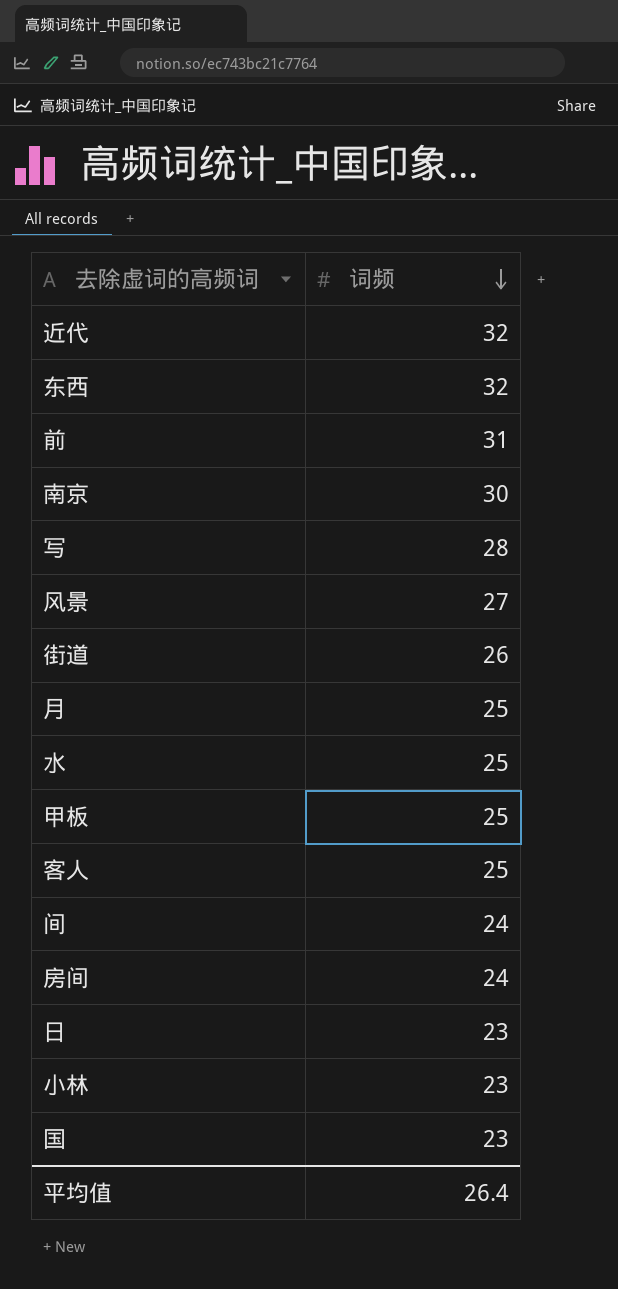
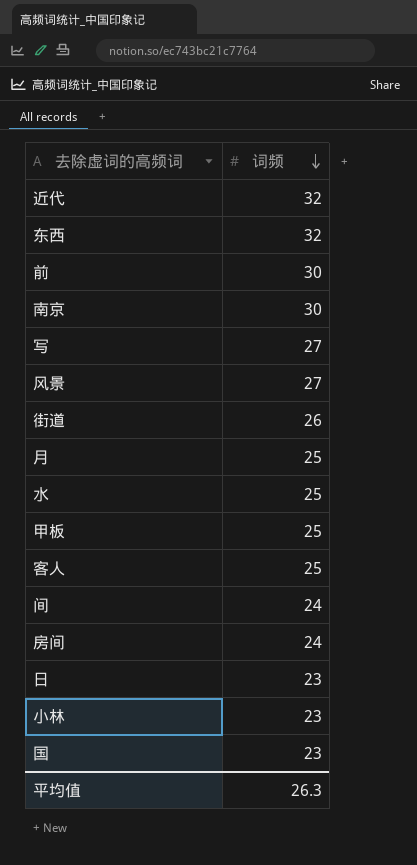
前 | 词频: 31 -> 30
写 | 词频: 28 -> 27
平均值 | 词频: 26.4 -> 26.3

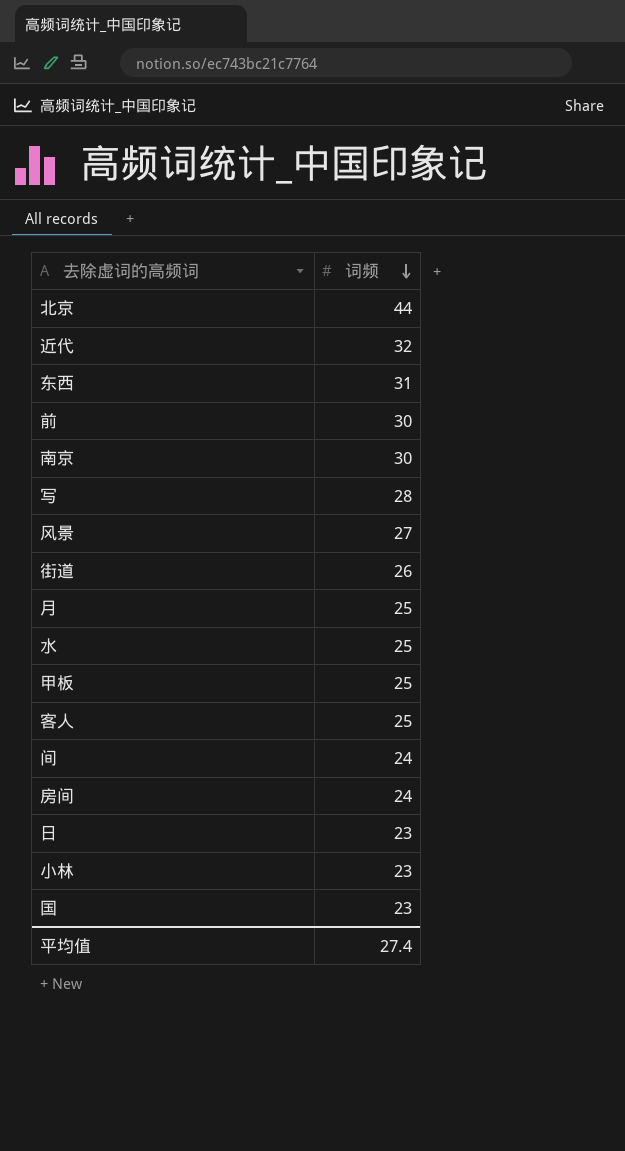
row 北京: none -> 44
东西 | 词频: 32 -> 31
写 | 词频: 27 -> 28
平均值 | 词频: 26.3 -> 27.4

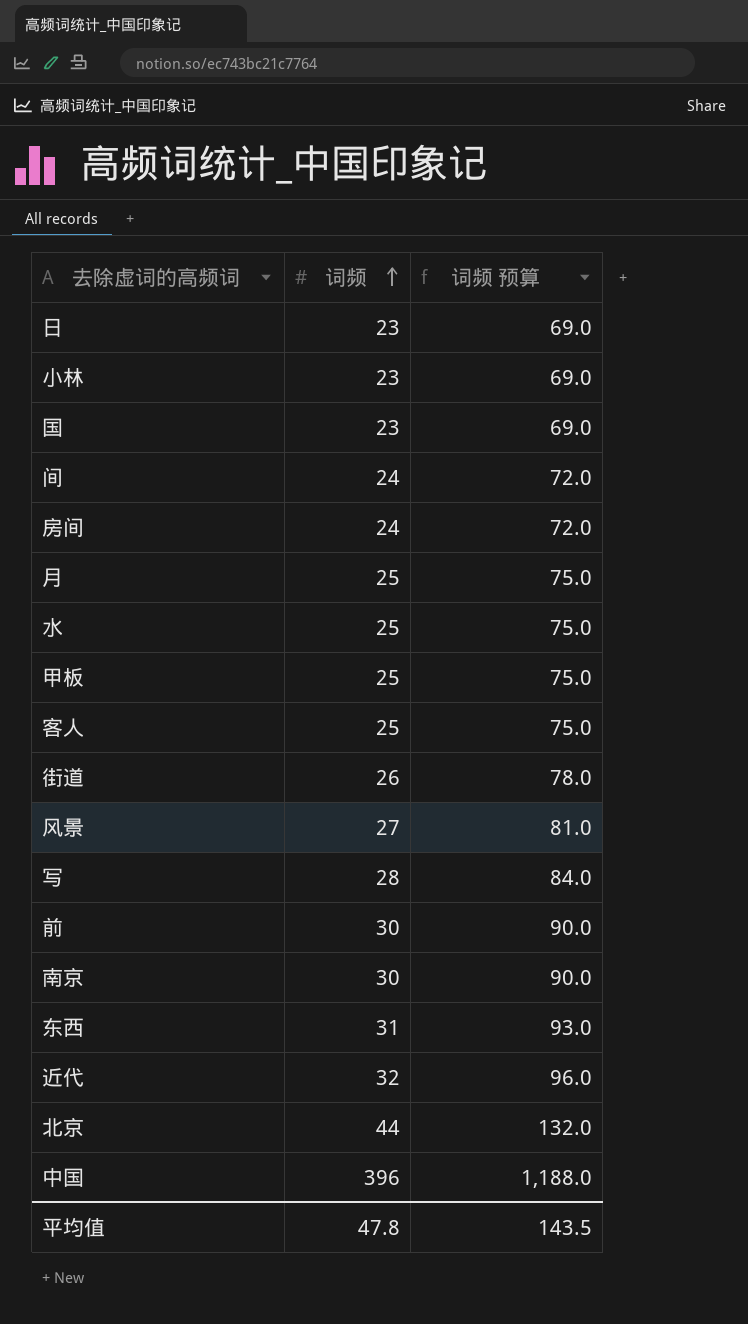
row order: 词频 descending -> 词频 ascending
column 词频 预算 | formula: none -> [词频] * 3
row 中国: none -> 396 | 1,188.0
平均值 | 词频: 27.4 -> 47.8

